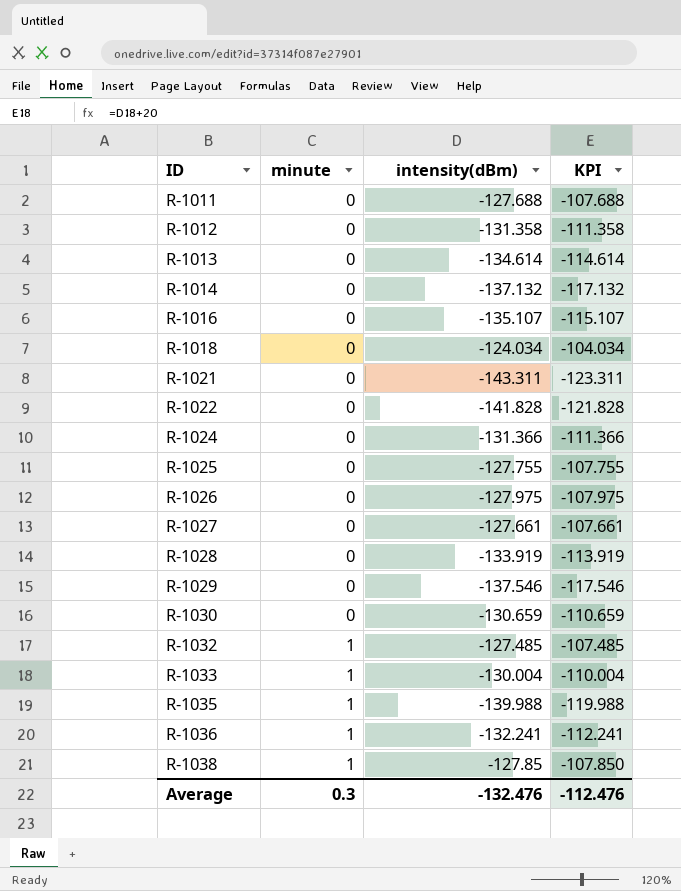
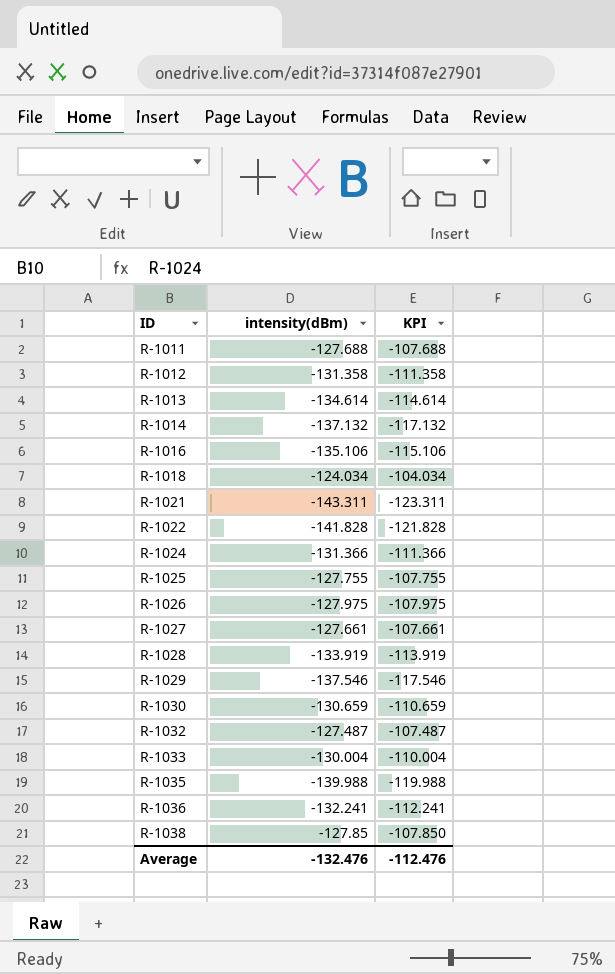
column minute | position: 2 -> none
R-1016 | intensity(dBm): -135.107 -> -135.106
R-1016 | KPI: -115.107 -> -115.106
R-1032 | intensity(dBm): -127.485 -> -127.487
R-1032 | KPI: -107.485 -> -107.487

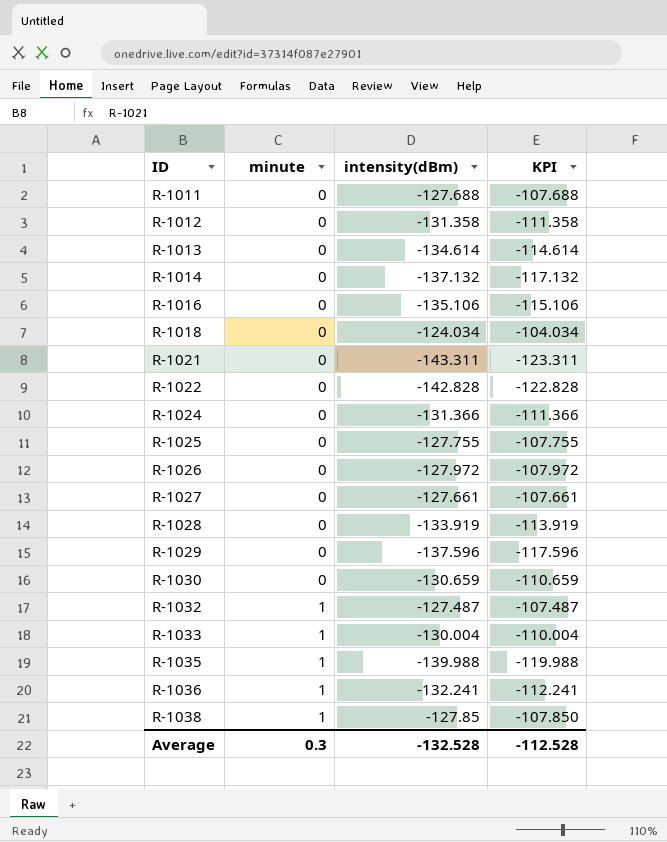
column minute | position: none -> 2
R-1022 | intensity(dBm): -141.828 -> -142.828
R-1022 | KPI: -121.828 -> -122.828
R-1026 | intensity(dBm): -127.975 -> -127.972
R-1026 | KPI: -107.975 -> -107.972
R-1029 | intensity(dBm): -137.546 -> -137.596
R-1029 | KPI: -117.546 -> -117.596
Average | intensity(dBm): -132.476 -> -132.528
Average | KPI: -112.476 -> -112.528

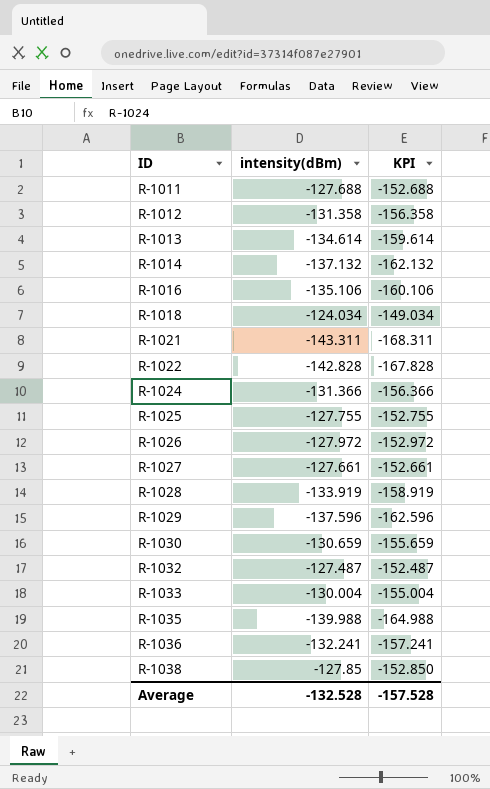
column minute | position: 2 -> none
column KPI | formula: [intensity(dBm)] + 20 -> [intensity(dBm)] - 25
Average | KPI: -112.528 -> -157.528

